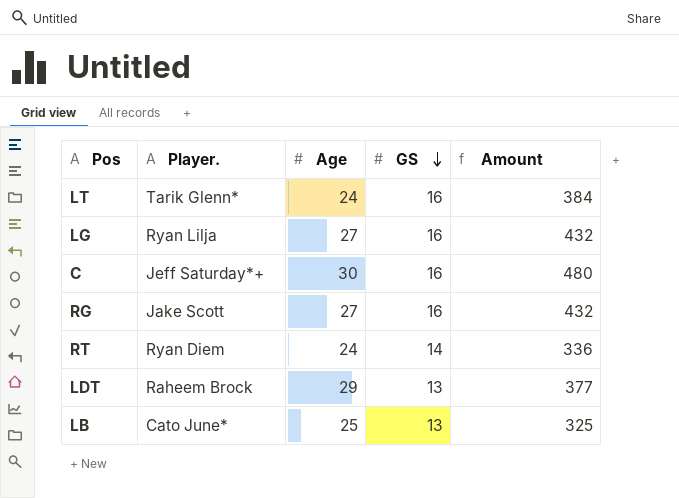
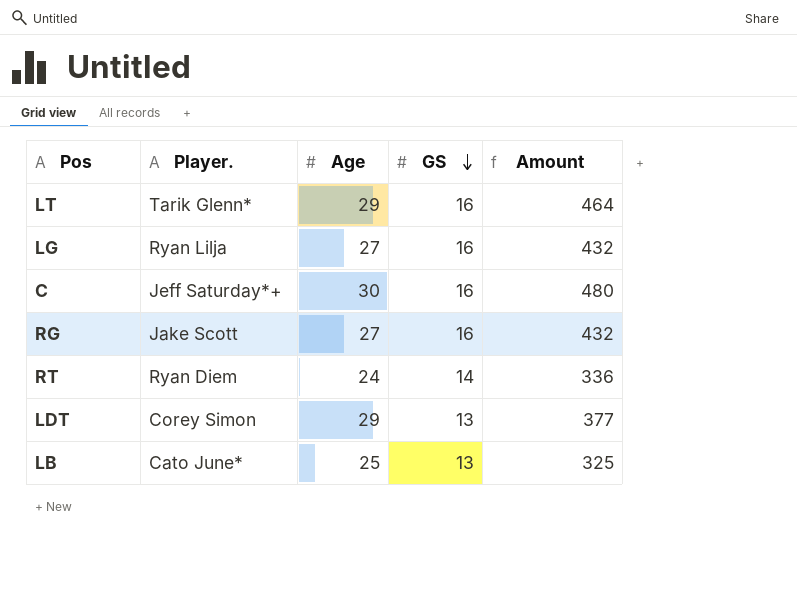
LT | Age: 24 -> 29
LT | Amount: 384 -> 464
LDT | Player.: Raheem Brock -> Corey Simon

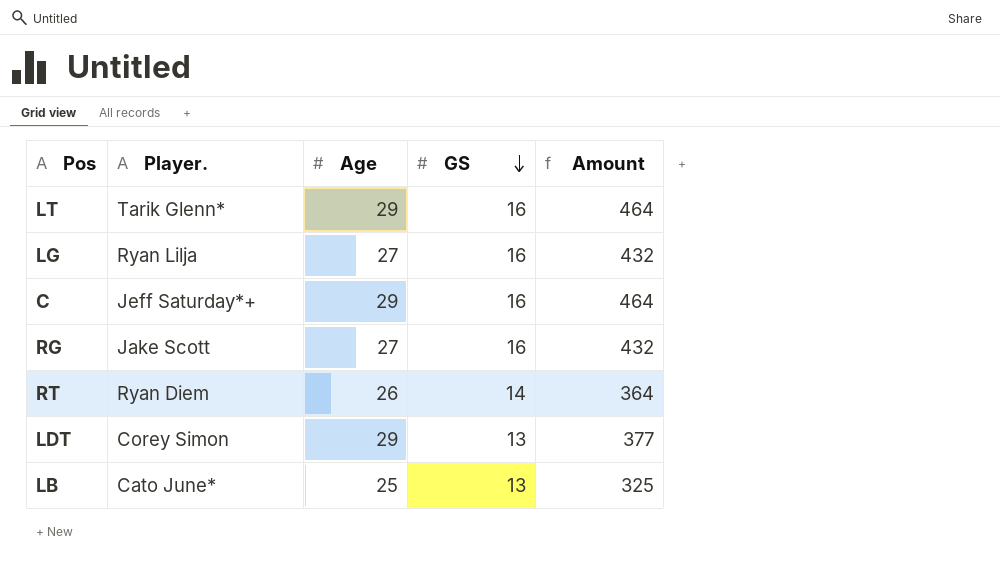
C | Age: 30 -> 29
C | Amount: 480 -> 464
RT | Age: 24 -> 26
RT | Amount: 336 -> 364

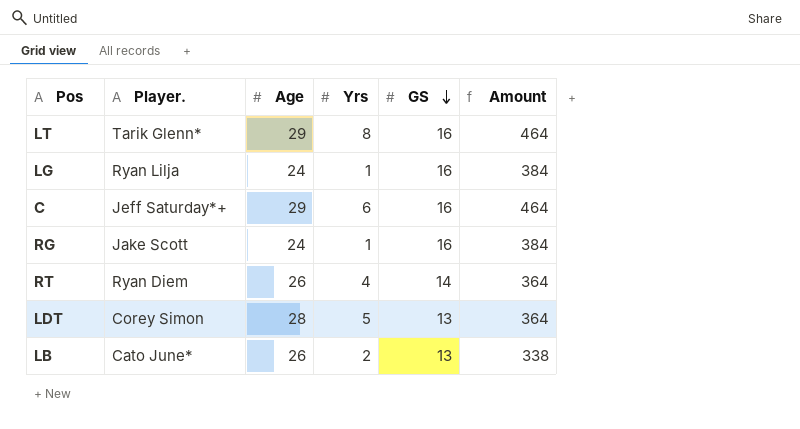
column Yrs | position: none -> 4
LG | Age: 27 -> 24
LG | Amount: 432 -> 384
RG | Age: 27 -> 24
RG | Amount: 432 -> 384
LDT | Age: 29 -> 28
LDT | Amount: 377 -> 364
LB | Age: 25 -> 26
LB | Amount: 325 -> 338

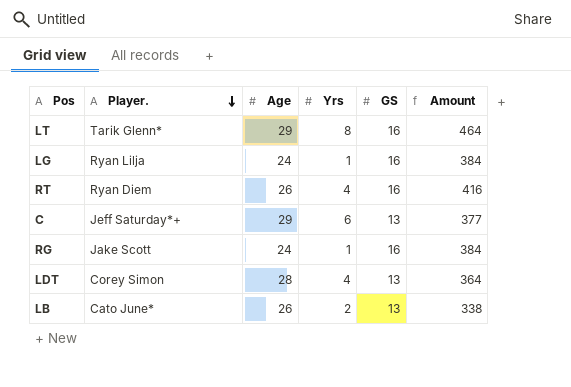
row order: GS descending -> Player. descending
RT | GS: 14 -> 16
RT | Amount: 364 -> 416
C | GS: 16 -> 13
C | Amount: 464 -> 377
LDT | Yrs: 5 -> 4

